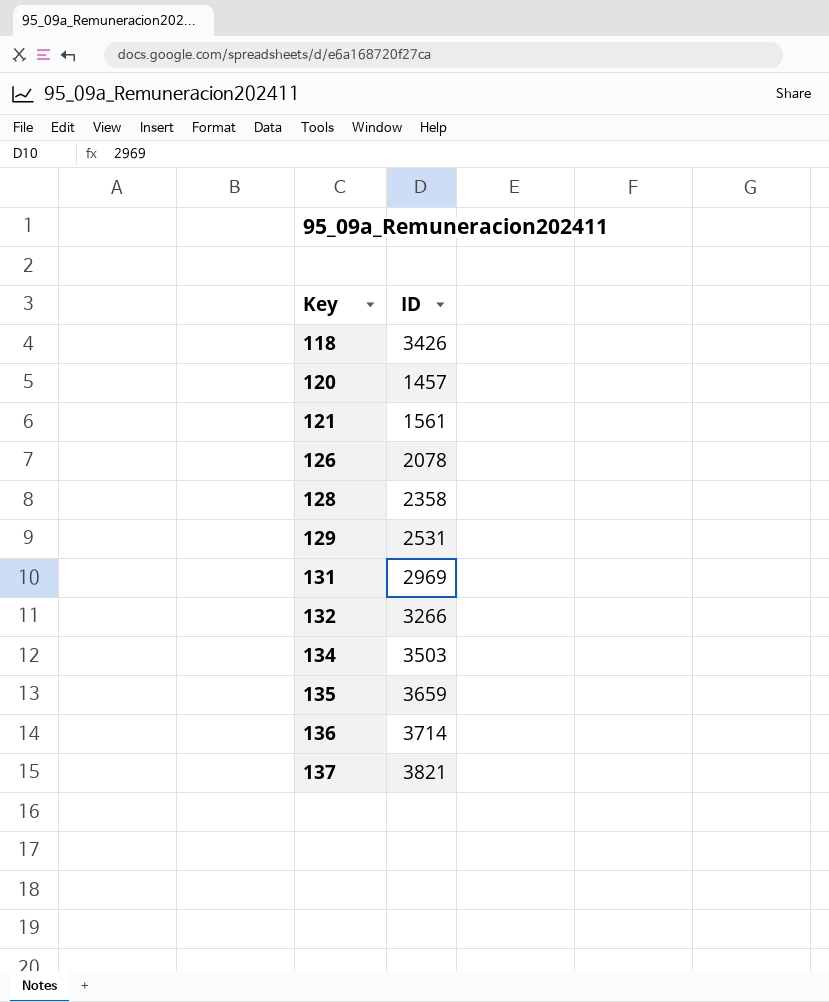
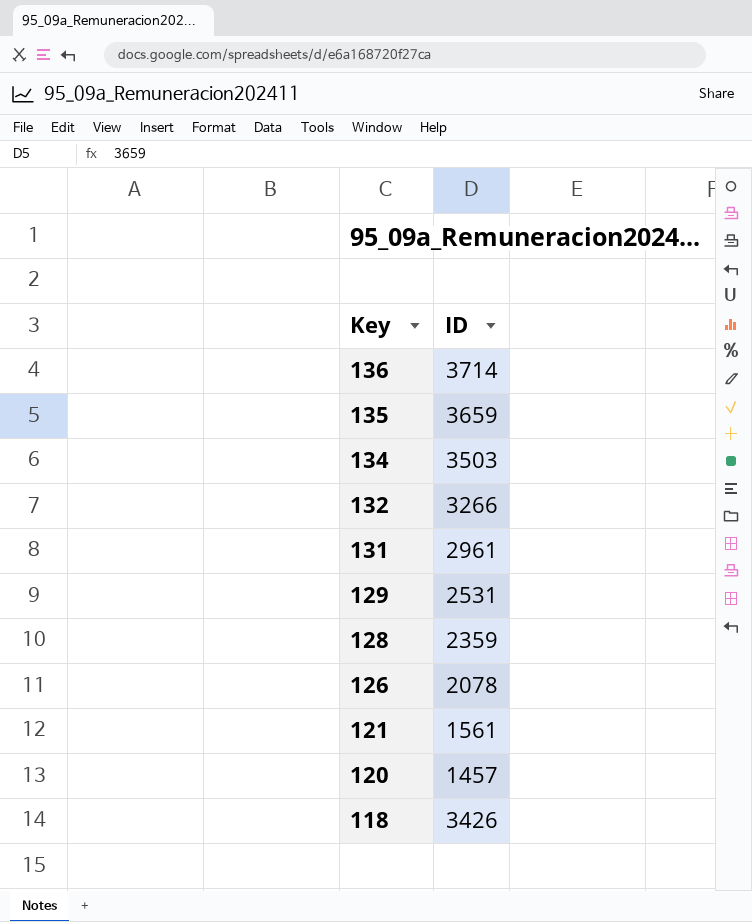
row order: Key ascending -> Key descending
row 137: 3821 -> none
131 | ID: 2969 -> 2961
128 | ID: 2358 -> 2359

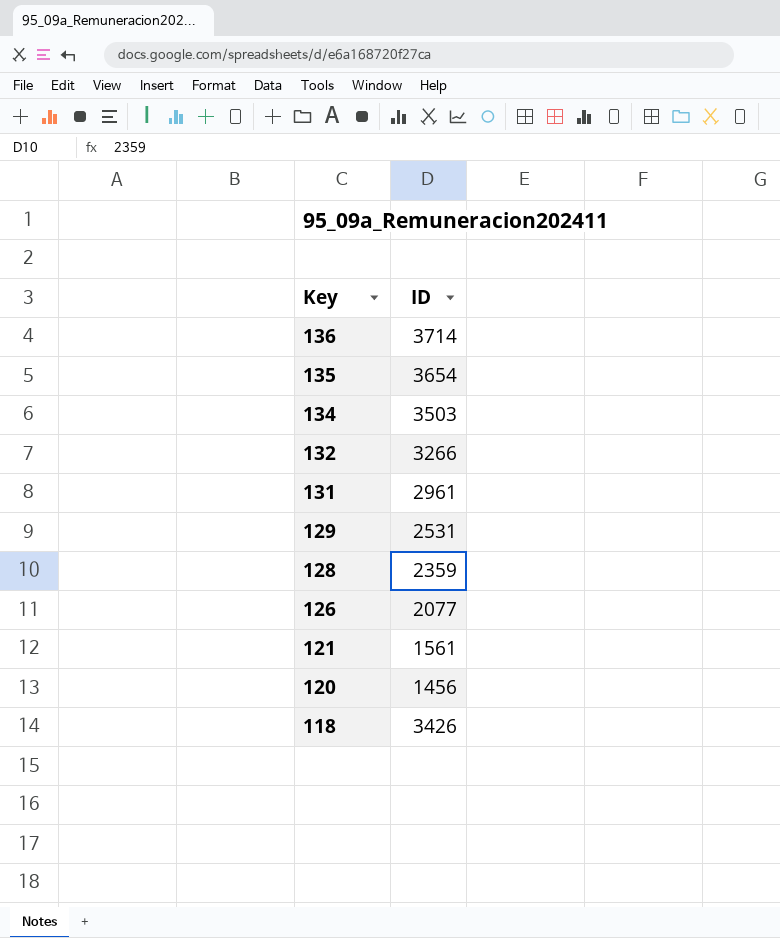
135 | ID: 3659 -> 3654
126 | ID: 2078 -> 2077
120 | ID: 1457 -> 1456

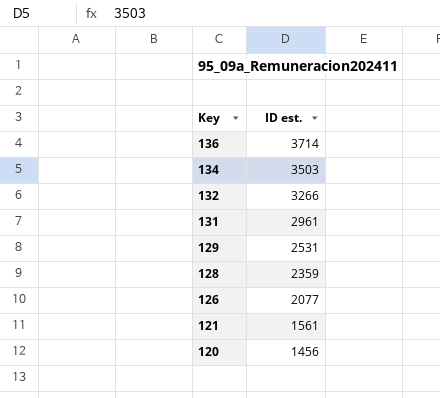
column name: ID -> ID est.
row 135: 3654 -> none
row 118: 3426 -> none

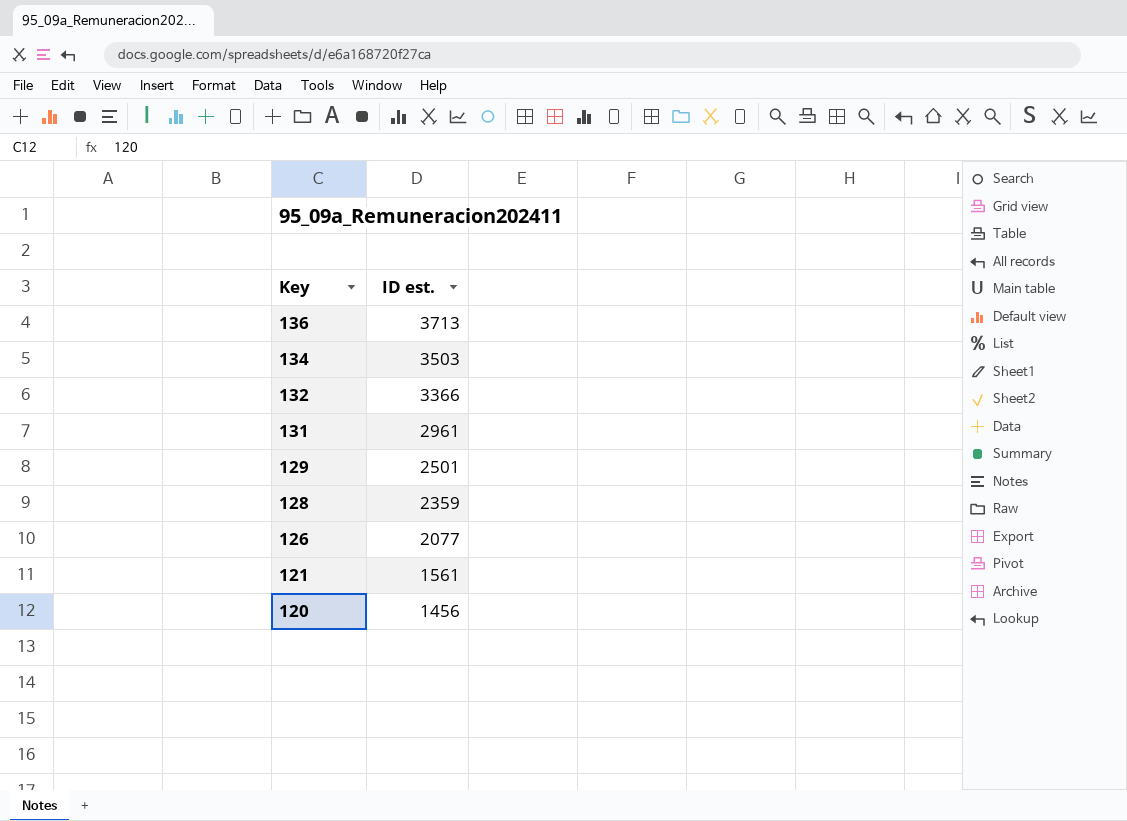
136 | ID est.: 3714 -> 3713
132 | ID est.: 3266 -> 3366
129 | ID est.: 2531 -> 2501

